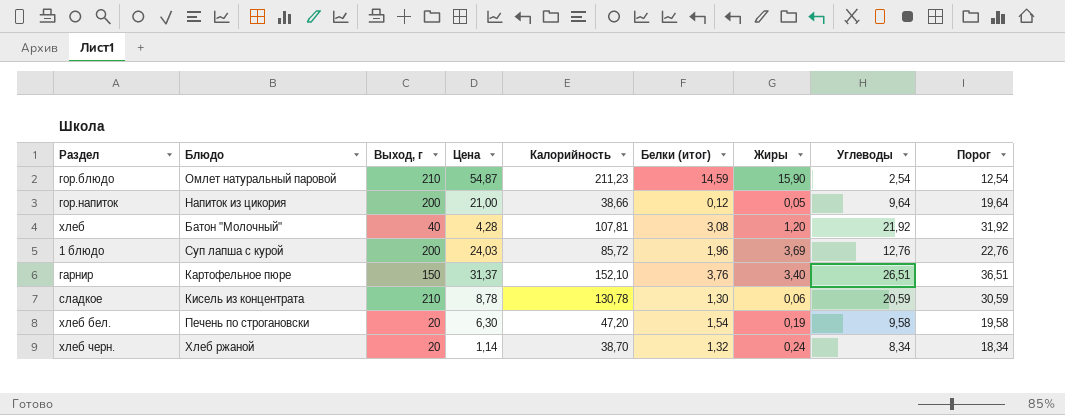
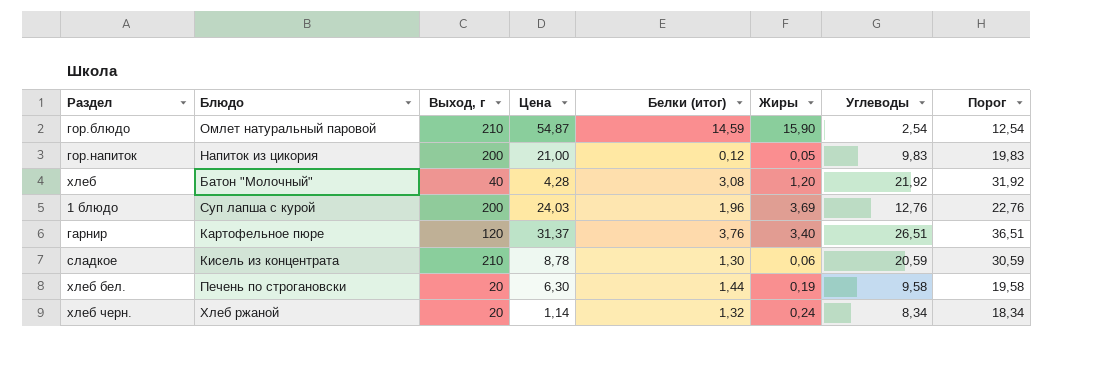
column Калорийность | position: 5 -> none
гор.напиток | Углеводы: 9,64 -> 9,83
гор.напиток | Порог: 19,64 -> 19,83
гарнир | Выход, г: 150 -> 120
хлеб бел. | Белки (итог): 1,54 -> 1,44

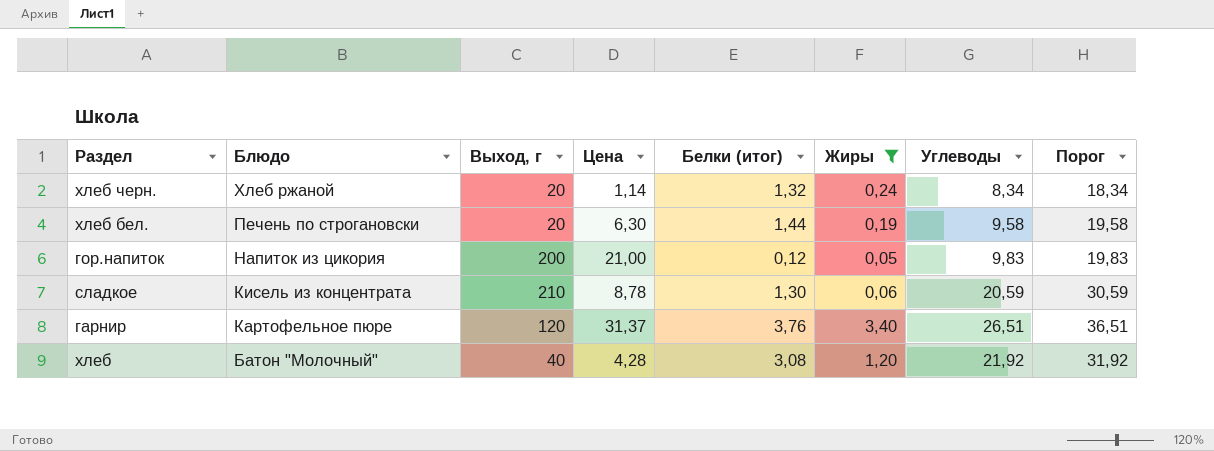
filter: none -> Жиры <= 3,40
row order: none -> Блюдо descending

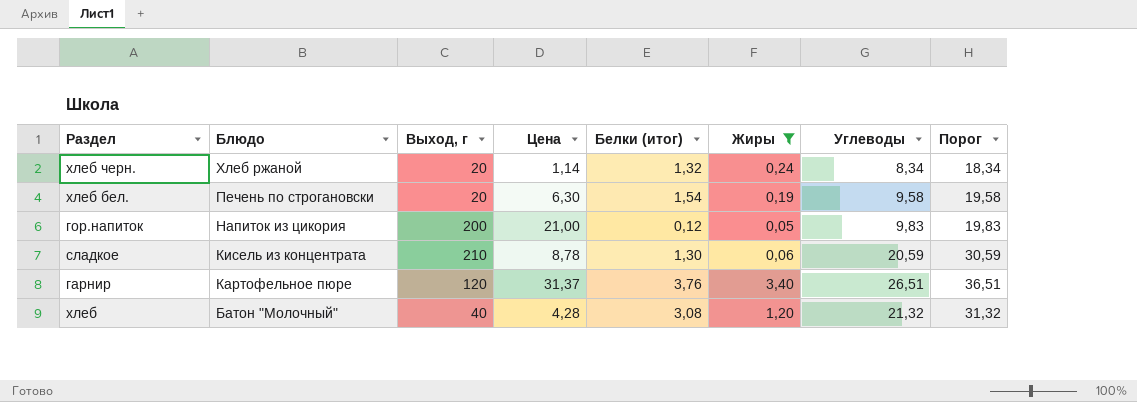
хлеб бел. | Белки (итог): 1,44 -> 1,54
хлеб | Углеводы: 21,92 -> 21,32
хлеб | Порог: 31,92 -> 31,32

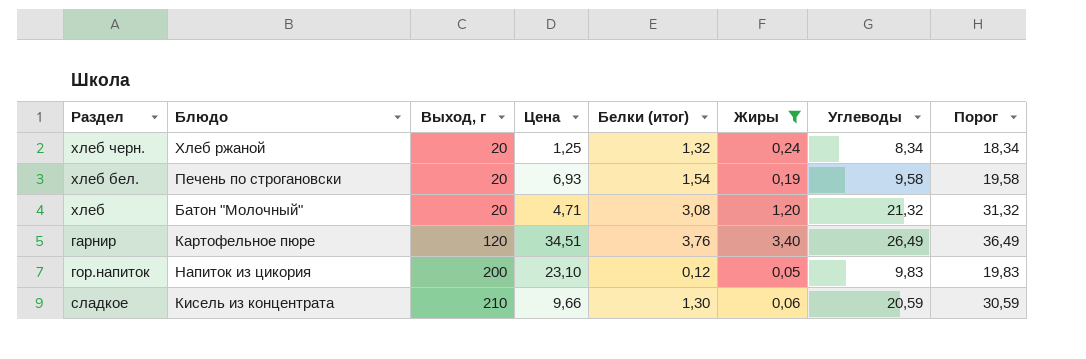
row order: Блюдо descending -> Выход, г ascending
хлеб черн. | Цена: 1,14 -> 1,25
хлеб бел. | Цена: 6,30 -> 6,93
хлеб | Выход, г: 40 -> 20
хлеб | Цена: 4,28 -> 4,71
гарнир | Цена: 31,37 -> 34,51
гарнир | Углеводы: 26,51 -> 26,49
гарнир | Порог: 36,51 -> 36,49
гор.напиток | Цена: 21,00 -> 23,10
сладкое | Цена: 8,78 -> 9,66

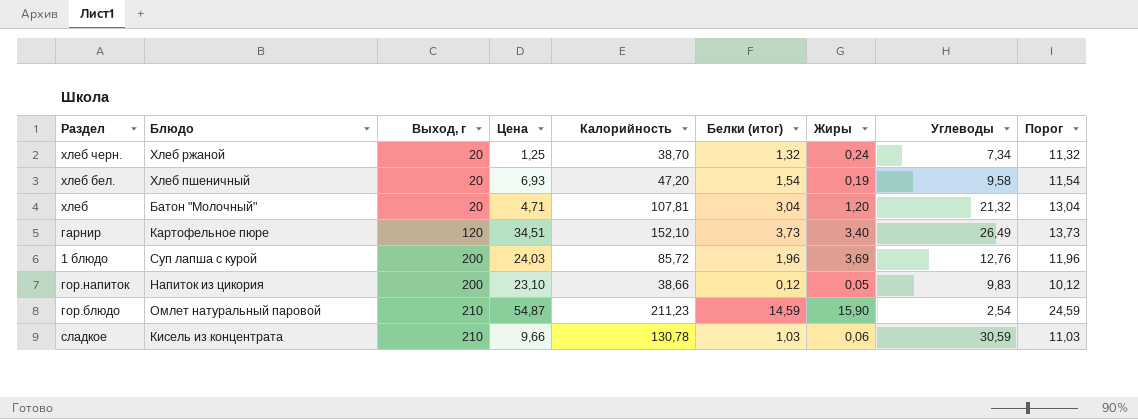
filter: Жиры <= 3,40 -> none
column Калорийность | position: none -> 5
column Порог | formula: [Углеводы] + 10 -> [Белки (итог)] + 10
хлеб черн. | Углеводы: 8,34 -> 7,34
хлеб бел. | Блюдо: Печень по строгановски -> Хлеб пшеничный
хлеб | Белки (итог): 3,08 -> 3,04
гарнир | Белки (итог): 3,76 -> 3,73
сладкое | Белки (итог): 1,30 -> 1,03
сладкое | Углеводы: 20,59 -> 30,59

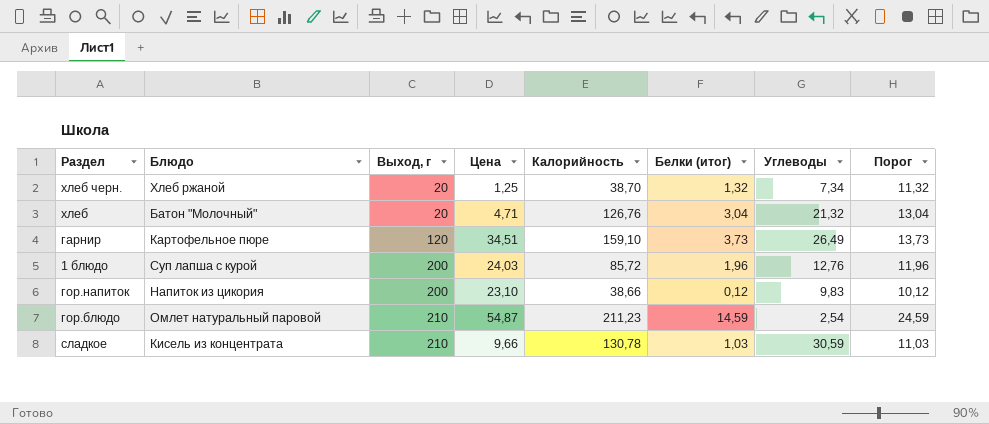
column Жиры | position: 7 -> none
row хлеб бел.: Хлеб пшеничный | 20 | 6,93 | 47,20 | 1,54 | 0,19 | 9,58 | 11,54 -> none
хлеб | Калорийность: 107,81 -> 126,76
гарнир | Калорийность: 152,10 -> 159,10

